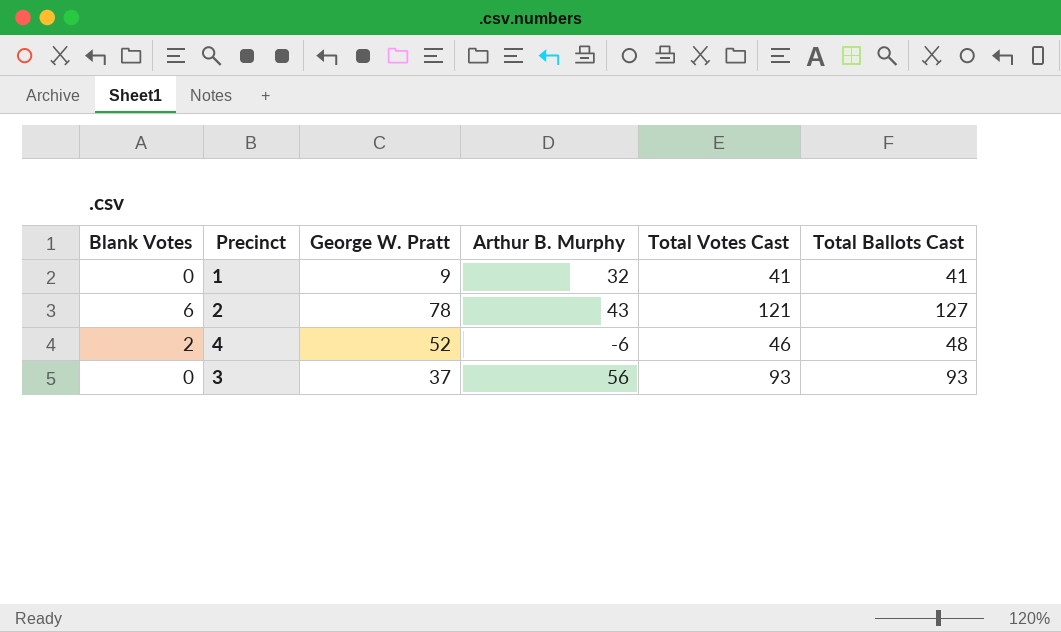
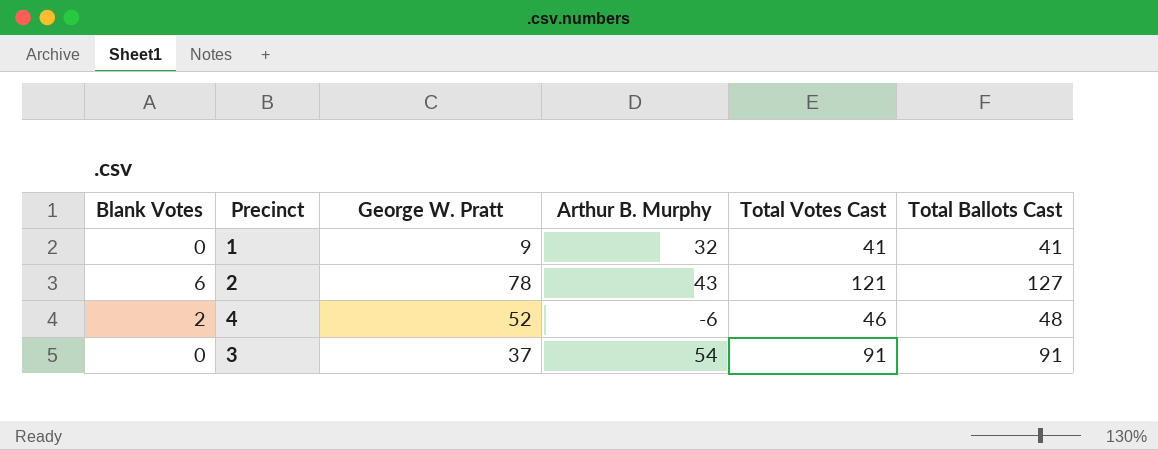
3 | Arthur B. Murphy: 56 -> 54
3 | Total Votes Cast: 93 -> 91
3 | Total Ballots Cast: 93 -> 91

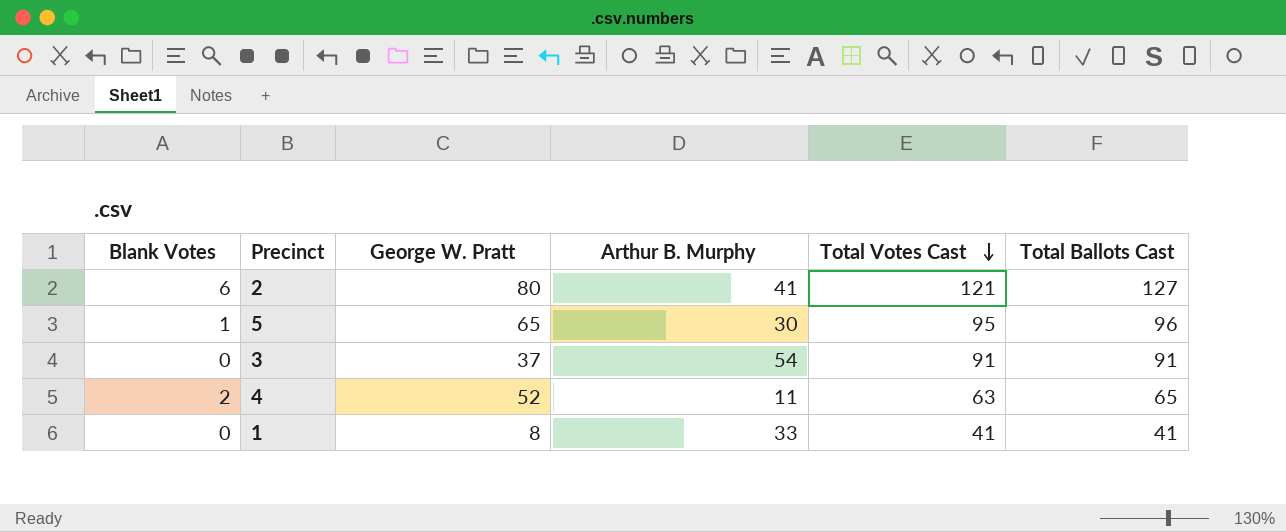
row order: none -> Total Votes Cast descending
2 | George W. Pratt: 78 -> 80
2 | Arthur B. Murphy: 43 -> 41
row 5: none -> 1 | 65 | 30 | 95 | 96
4 | Arthur B. Murphy: -6 -> 11
4 | Total Votes Cast: 46 -> 63
4 | Total Ballots Cast: 48 -> 65
1 | George W. Pratt: 9 -> 8
1 | Arthur B. Murphy: 32 -> 33

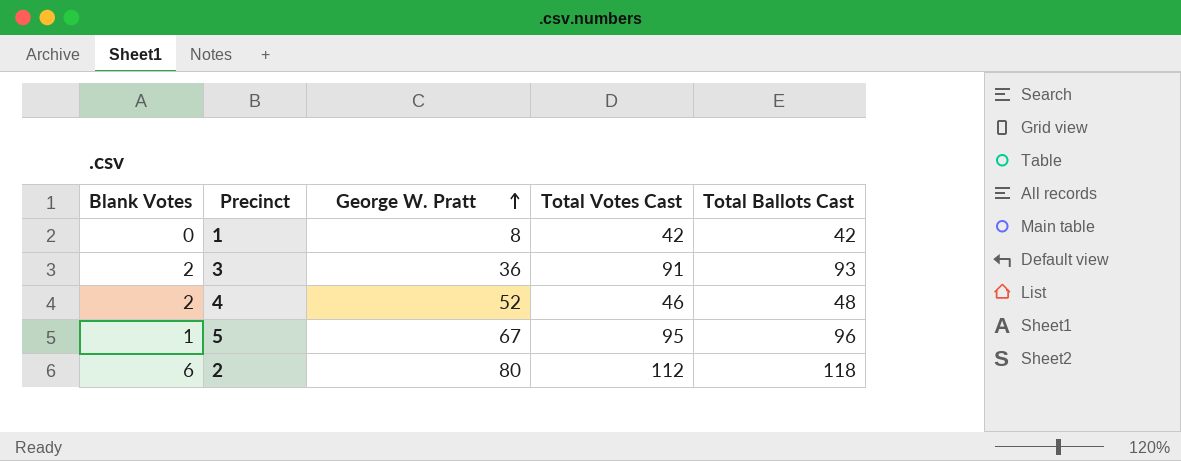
row order: Total Votes Cast descending -> George W. Pratt ascending
column Arthur B. Murphy | formula: [Total Votes Cast] - [George W. Pratt] -> none
1 | Total Votes Cast: 41 -> 42
1 | Total Ballots Cast: 41 -> 42
3 | Blank Votes: 0 -> 2
3 | George W. Pratt: 37 -> 36
3 | Total Ballots Cast: 91 -> 93
4 | Total Votes Cast: 63 -> 46
4 | Total Ballots Cast: 65 -> 48
5 | George W. Pratt: 65 -> 67
2 | Total Votes Cast: 121 -> 112
2 | Total Ballots Cast: 127 -> 118

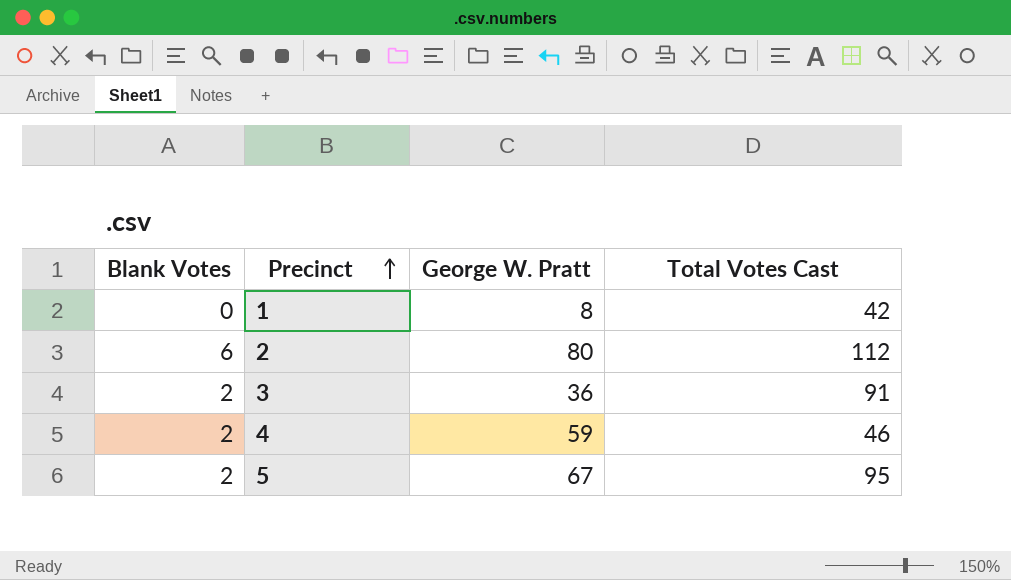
row order: George W. Pratt ascending -> Precinct ascending
column Total Ballots Cast | formula: [Blank Votes] + [Total Votes Cast] -> none
4 | George W. Pratt: 52 -> 59
5 | Blank Votes: 1 -> 2

